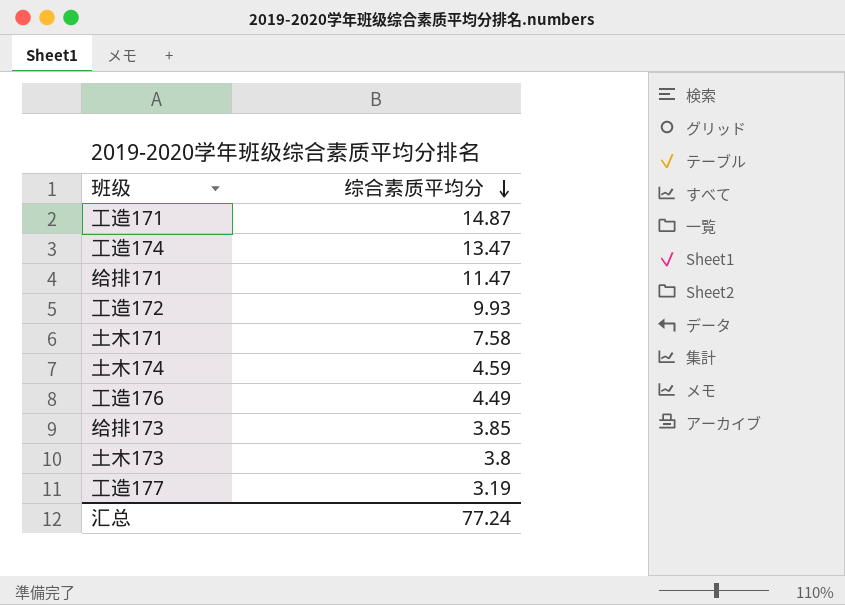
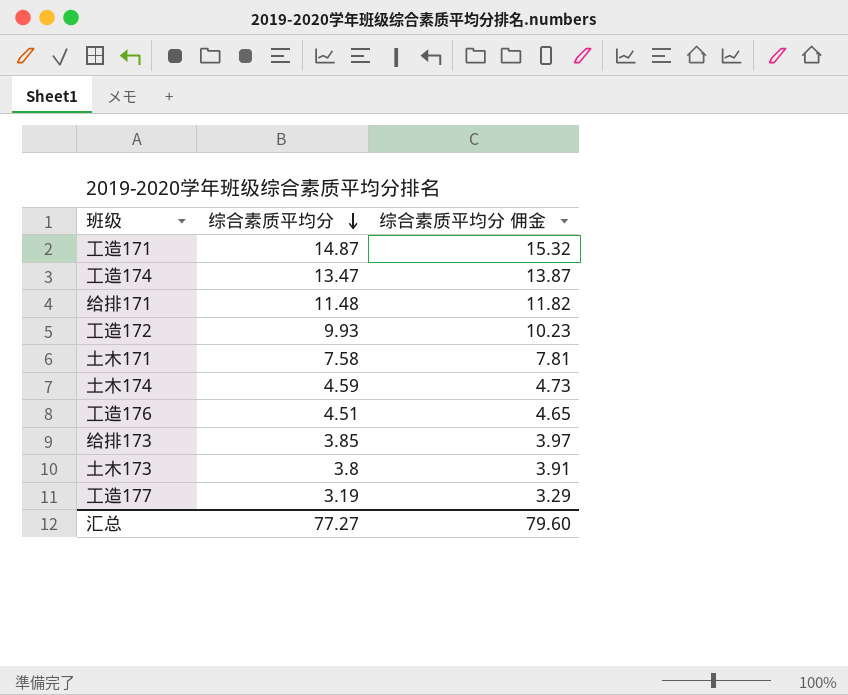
column 综合素质平均分 佣金 | formula: none -> [综合素质平均分] * 1.03
给排171 | 综合素质平均分: 11.47 -> 11.48
工造176 | 综合素质平均分: 4.49 -> 4.51
汇总 | 综合素质平均分: 77.24 -> 77.27

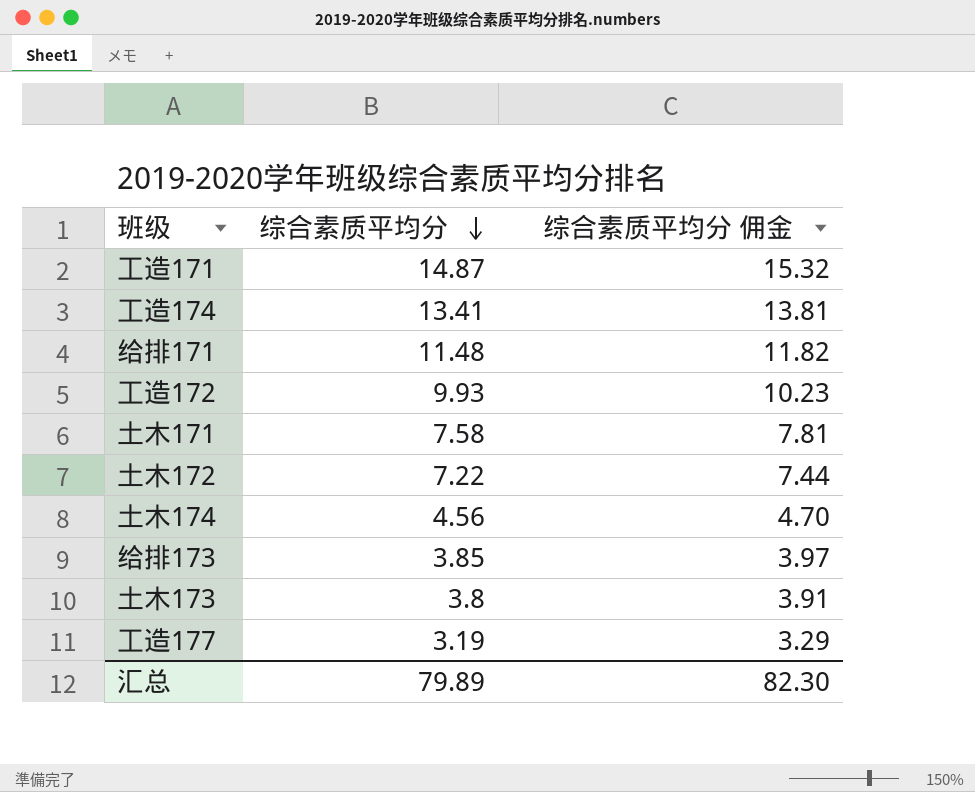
row 工造176: 4.51 | 4.65 -> none
工造174 | 综合素质平均分: 13.47 -> 13.41
工造174 | 综合素质平均分 佣金: 13.87 -> 13.81
row 土木172: none -> 7.22 | 7.44
土木174 | 综合素质平均分: 4.59 -> 4.56
土木174 | 综合素质平均分 佣金: 4.73 -> 4.70
汇总 | 综合素质平均分: 77.27 -> 79.89
汇总 | 综合素质平均分 佣金: 79.60 -> 82.30

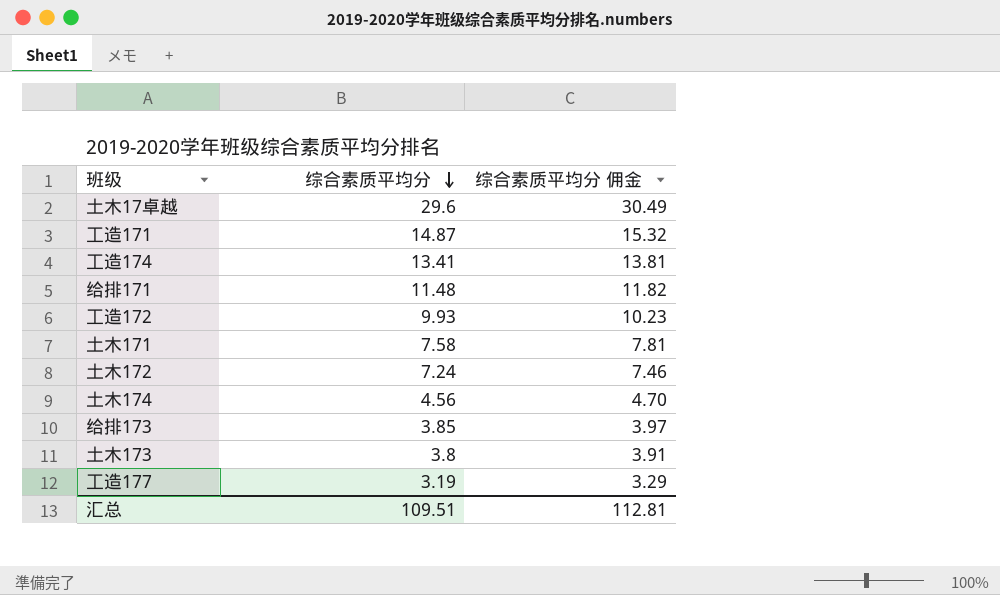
row 土木17卓越: none -> 29.6 | 30.49
土木172 | 综合素质平均分: 7.22 -> 7.24
土木172 | 综合素质平均分 佣金: 7.44 -> 7.46
汇总 | 综合素质平均分: 79.89 -> 109.51
汇总 | 综合素质平均分 佣金: 82.30 -> 112.81

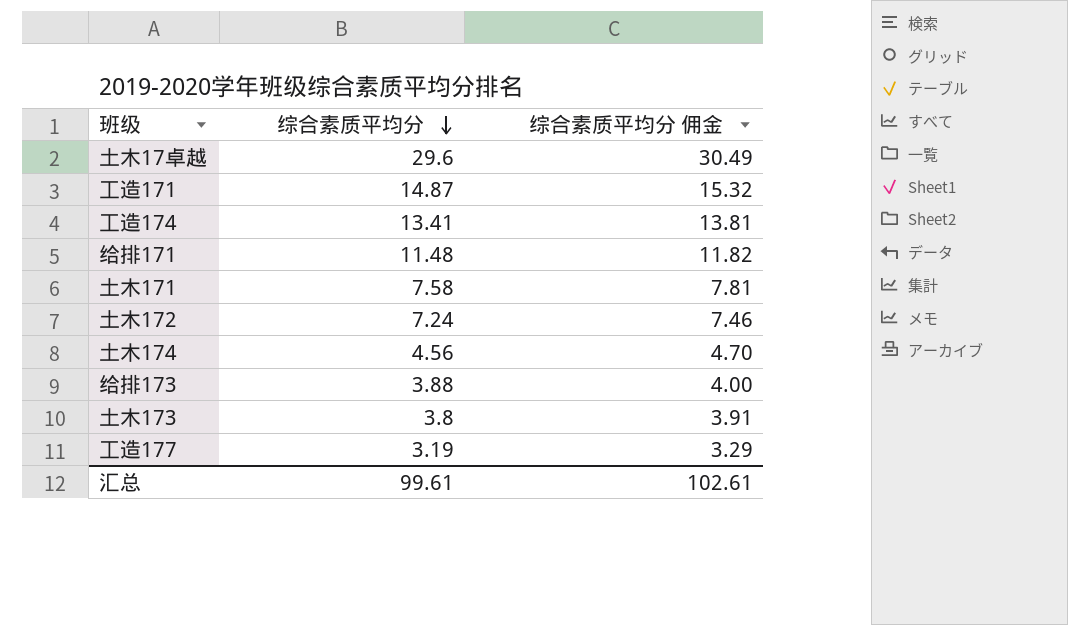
row 工造172: 9.93 | 10.23 -> none
给排173 | 综合素质平均分: 3.85 -> 3.88
给排173 | 综合素质平均分 佣金: 3.97 -> 4.00
汇总 | 综合素质平均分: 109.51 -> 99.61
汇总 | 综合素质平均分 佣金: 112.81 -> 102.61

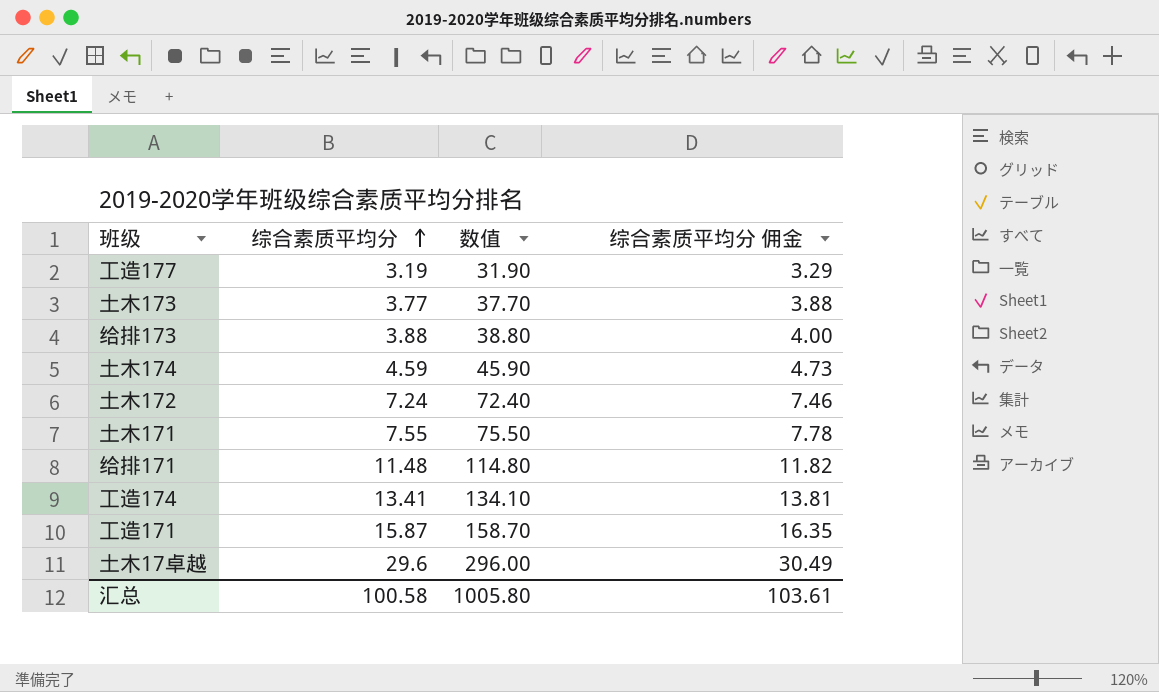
row order: 综合素质平均分 descending -> 综合素质平均分 ascending
column 数值 | formula: none -> [综合素质平均分] * 10
土木173 | 综合素质平均分: 3.8 -> 3.77
土木173 | 综合素质平均分 佣金: 3.91 -> 3.88
土木174 | 综合素质平均分: 4.56 -> 4.59
土木174 | 综合素质平均分 佣金: 4.70 -> 4.73
土木171 | 综合素质平均分: 7.58 -> 7.55
土木171 | 综合素质平均分 佣金: 7.81 -> 7.78
工造171 | 综合素质平均分: 14.87 -> 15.87
工造171 | 综合素质平均分 佣金: 15.32 -> 16.35
汇总 | 综合素质平均分: 99.61 -> 100.58
汇总 | 综合素质平均分 佣金: 102.61 -> 103.61

